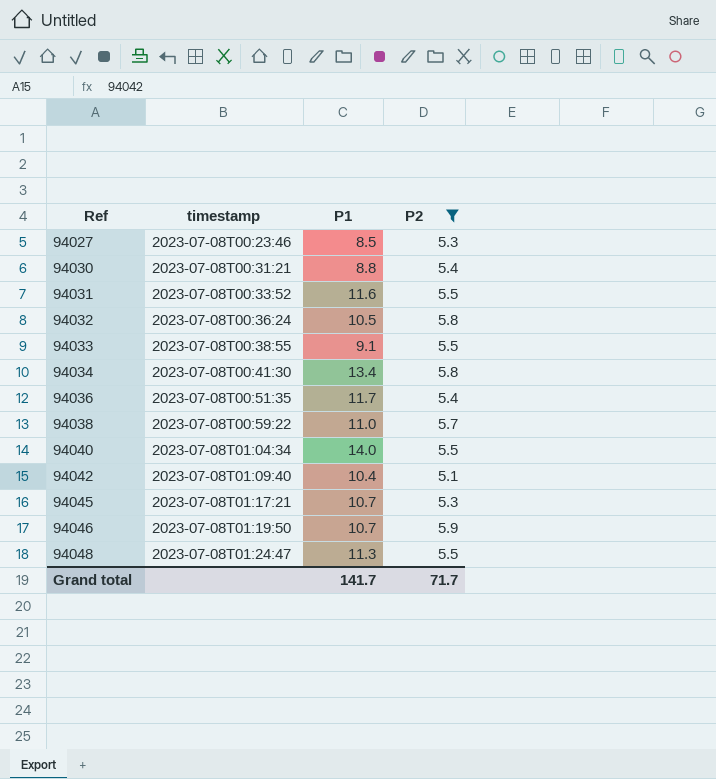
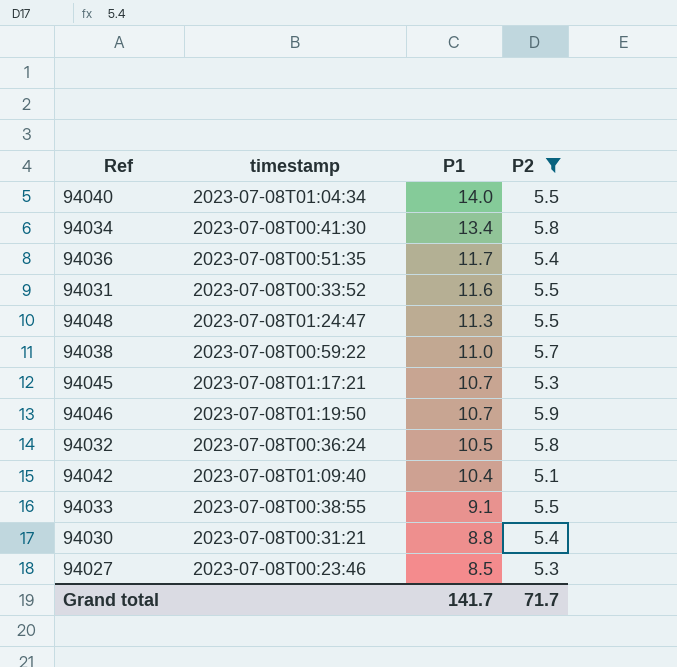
row order: Ref ascending -> P1 descending

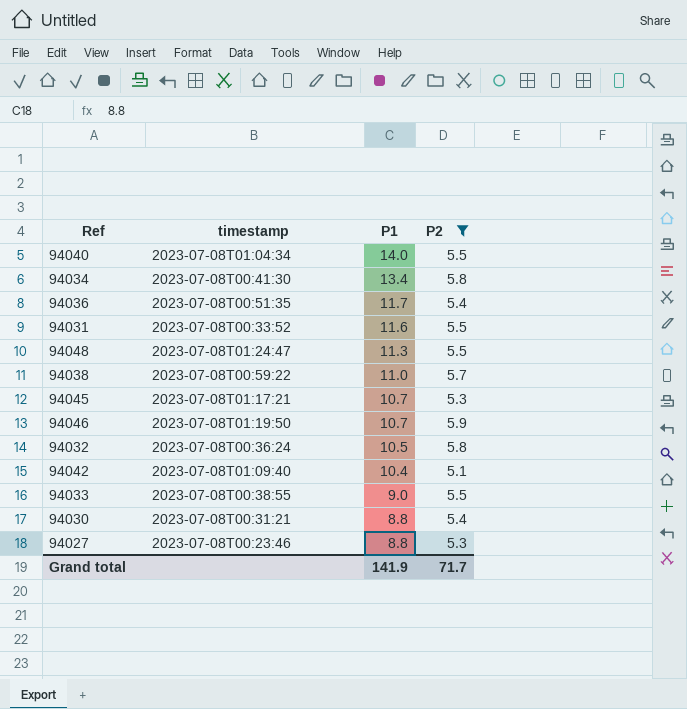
94033 | P1: 9.1 -> 9.0
94027 | P1: 8.5 -> 8.8
Grand total | P1: 141.7 -> 141.9

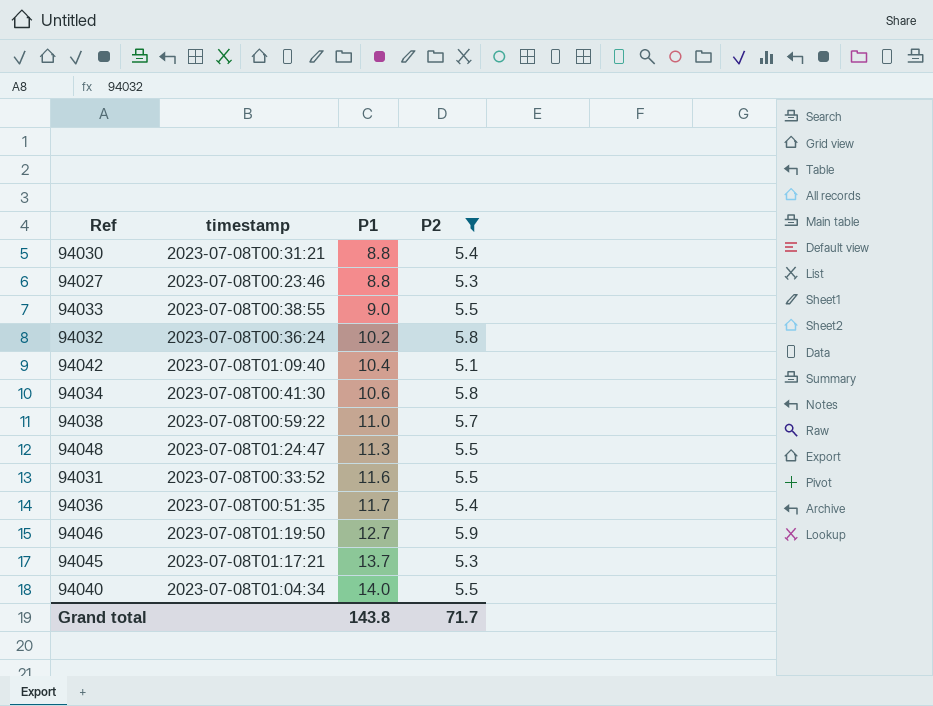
row order: P1 descending -> P1 ascending
94032 | P1: 10.5 -> 10.2
94034 | P1: 13.4 -> 10.6
94046 | P1: 10.7 -> 12.7
94045 | P1: 10.7 -> 13.7
Grand total | P1: 141.9 -> 143.8

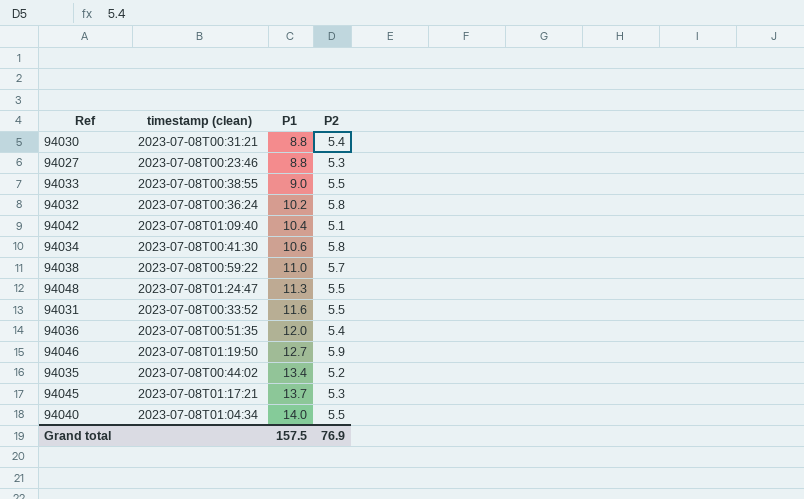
filter: P2 != 5.2 -> none
column name: timestamp -> timestamp (clean)
94036 | P1: 11.7 -> 12.0
Grand total | P1: 143.8 -> 157.5
Grand total | P2: 71.7 -> 76.9

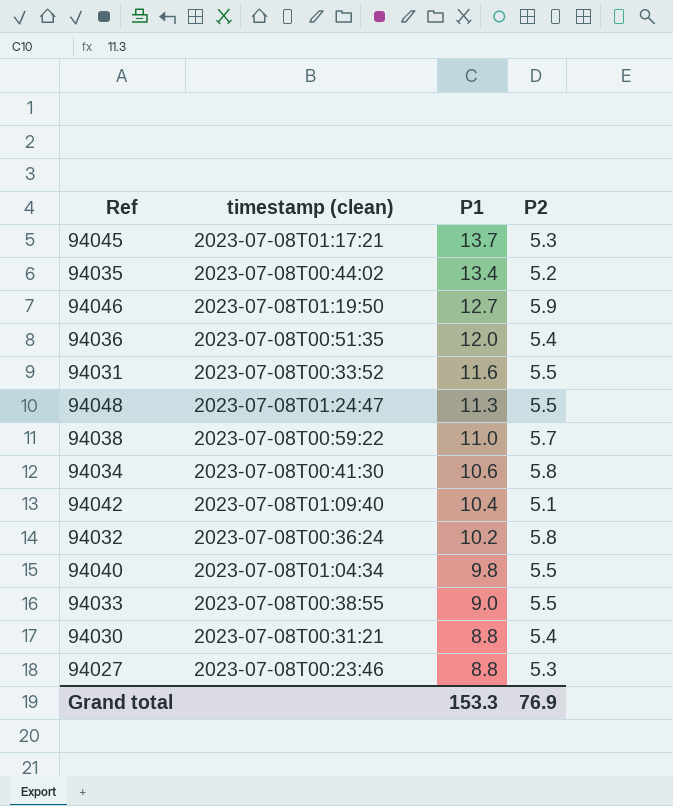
row order: P1 ascending -> P1 descending
94040 | P1: 14.0 -> 9.8
Grand total | P1: 157.5 -> 153.3

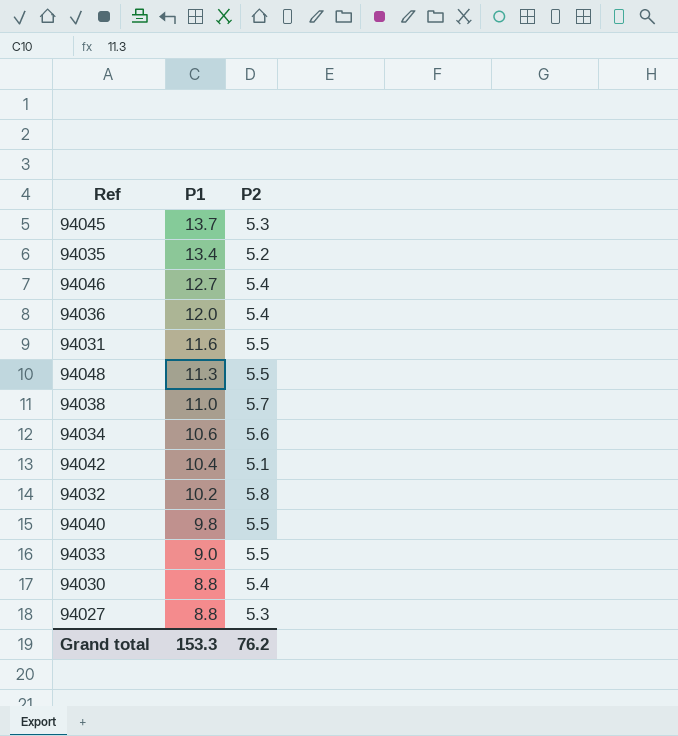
column timestamp (clean) | position: 2 -> none
94046 | P2: 5.9 -> 5.4
94034 | P2: 5.8 -> 5.6
Grand total | P2: 76.9 -> 76.2

